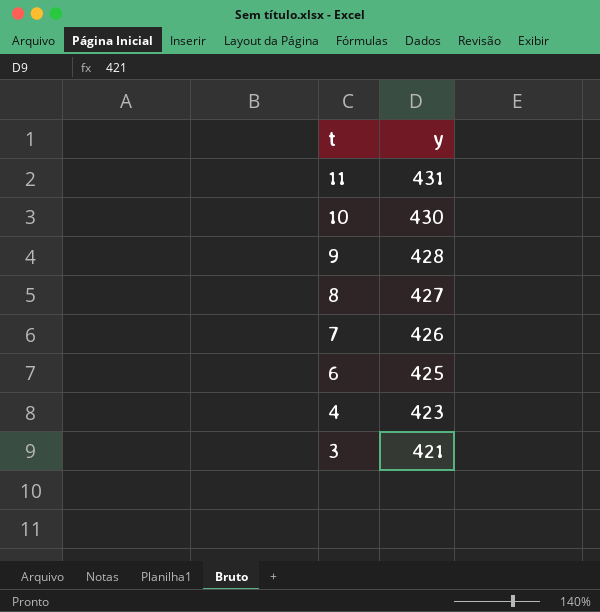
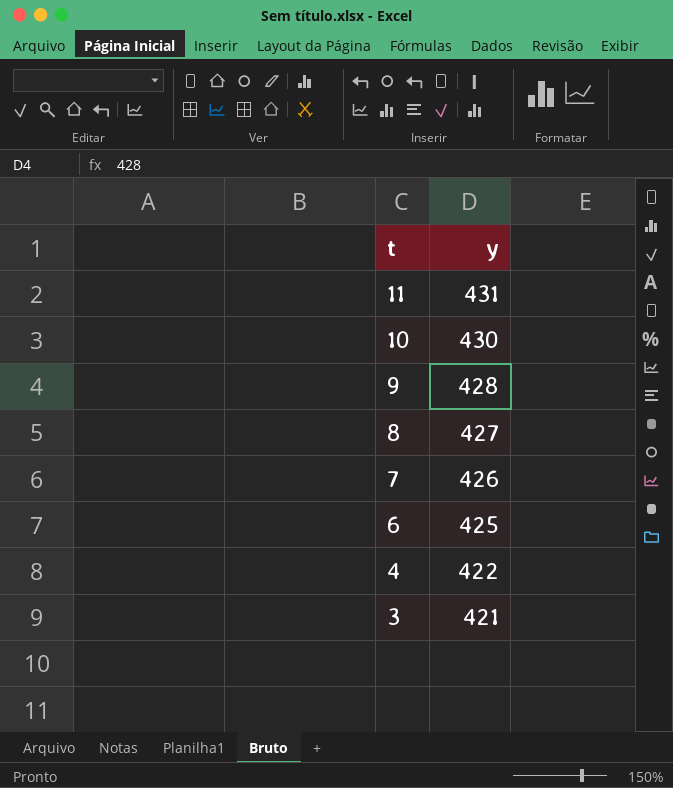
4 | y: 423 -> 422

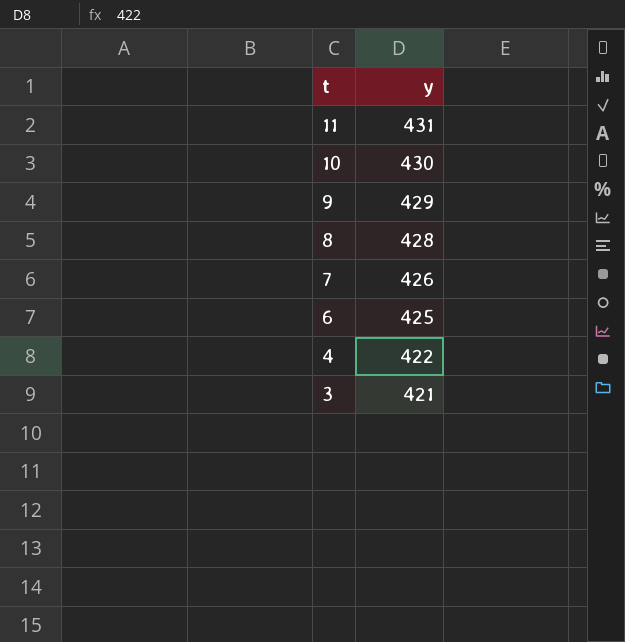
9 | y: 428 -> 429
8 | y: 427 -> 428

